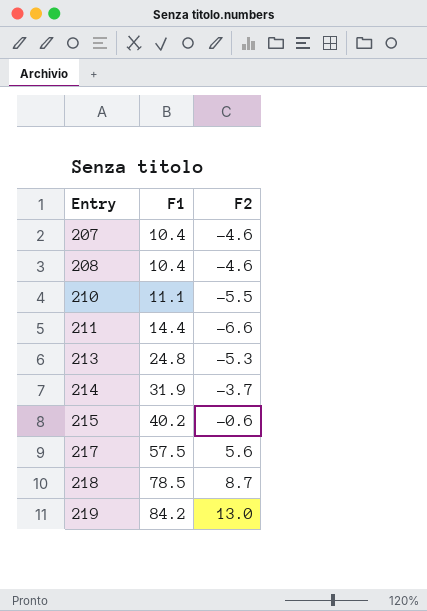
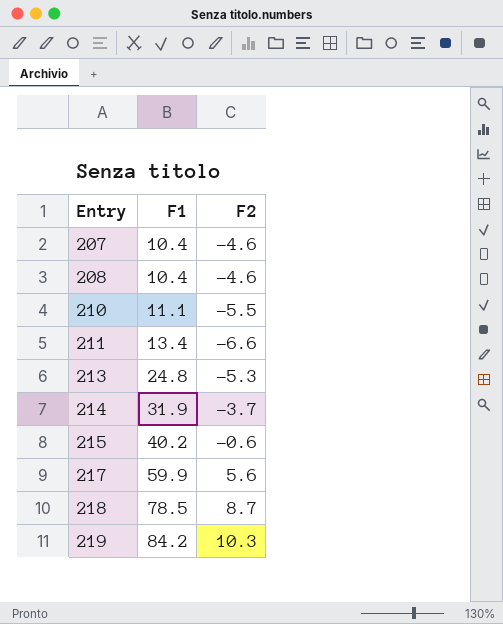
211 | F1: 14.4 -> 13.4
217 | F1: 57.5 -> 59.9
219 | F2: 13.0 -> 10.3

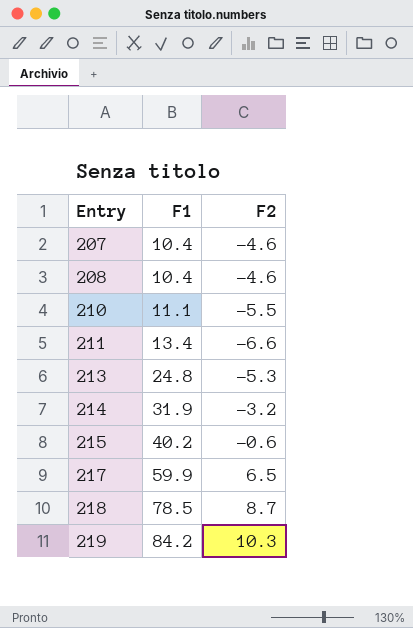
214 | F2: -3.7 -> -3.2
217 | F2: 5.6 -> 6.5

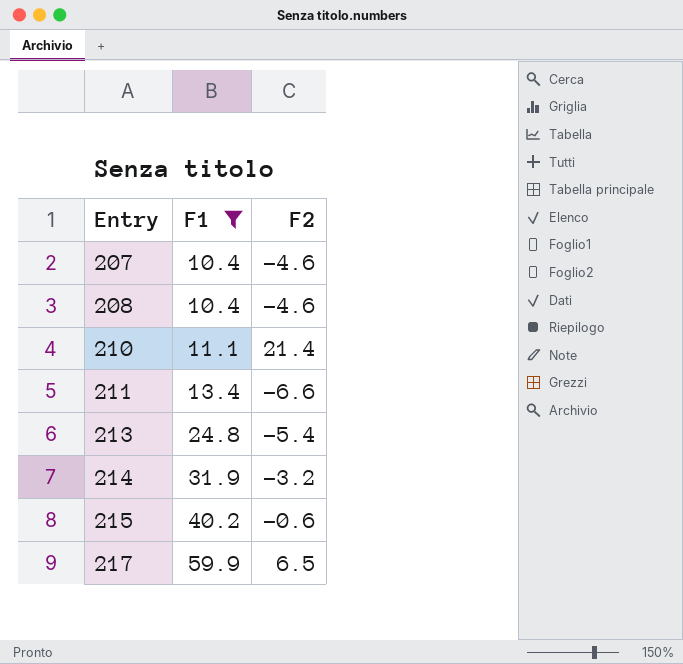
filter: none -> F1 <= 59.9
210 | F2: -5.5 -> 21.4
213 | F2: -5.3 -> -5.4

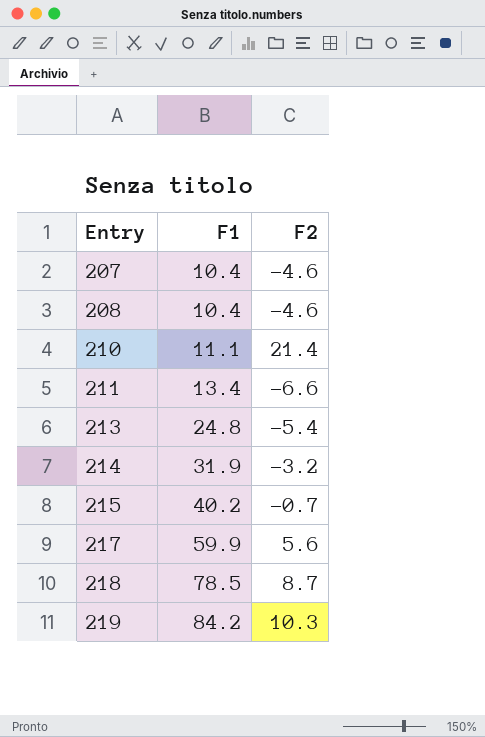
filter: F1 <= 59.9 -> none
215 | F2: -0.6 -> -0.7
217 | F2: 6.5 -> 5.6

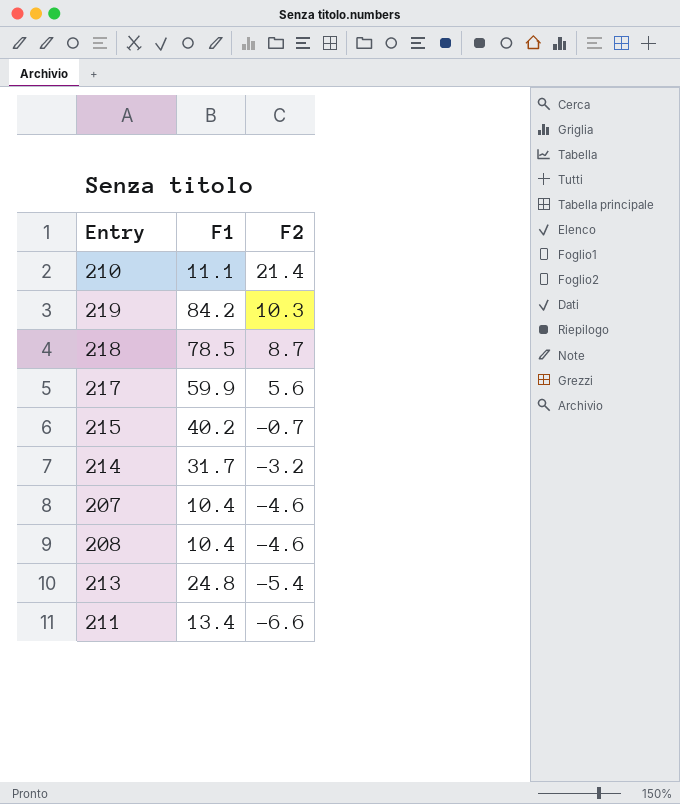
row order: Entry ascending -> F2 descending
214 | F1: 31.9 -> 31.7

